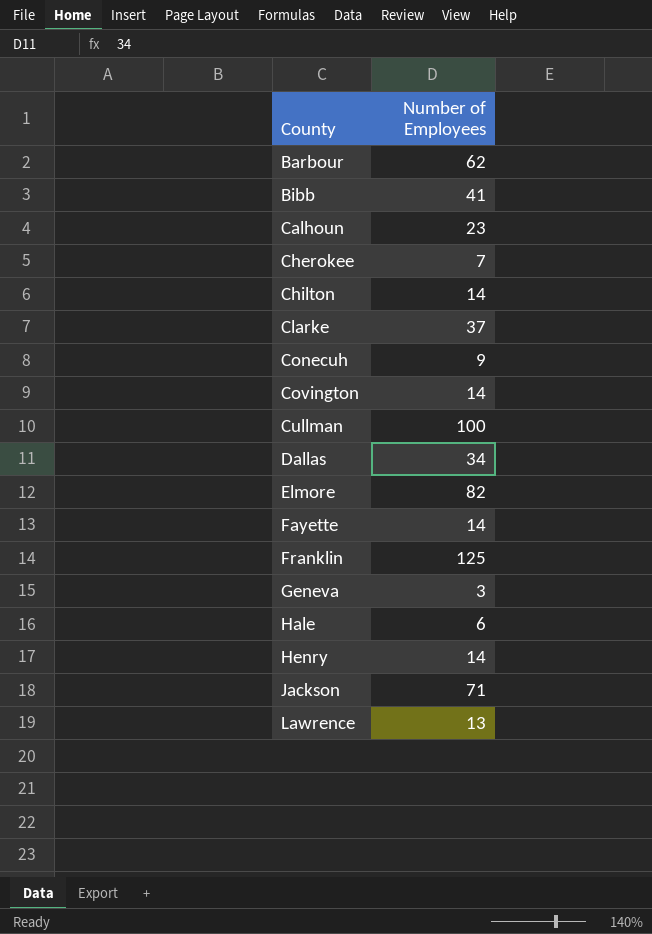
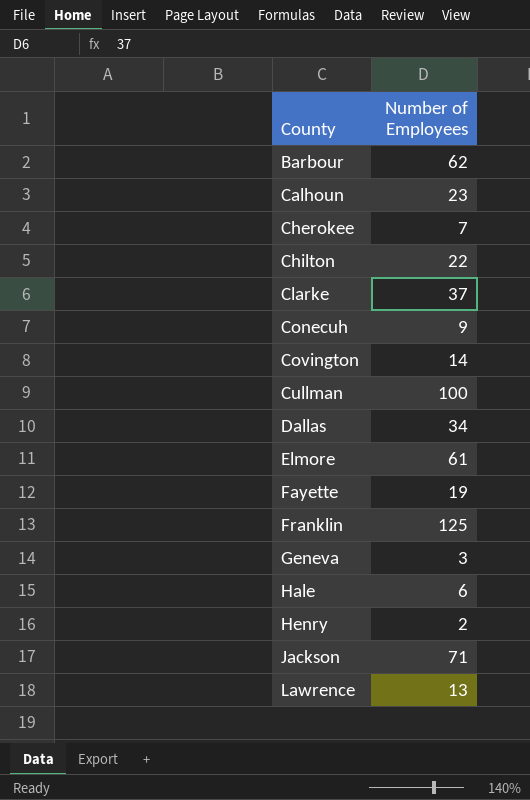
row Bibb: 41 -> none
Chilton | Number of Employees: 14 -> 22
Elmore | Number of Employees: 82 -> 61
Fayette | Number of Employees: 14 -> 19
Henry | Number of Employees: 14 -> 2

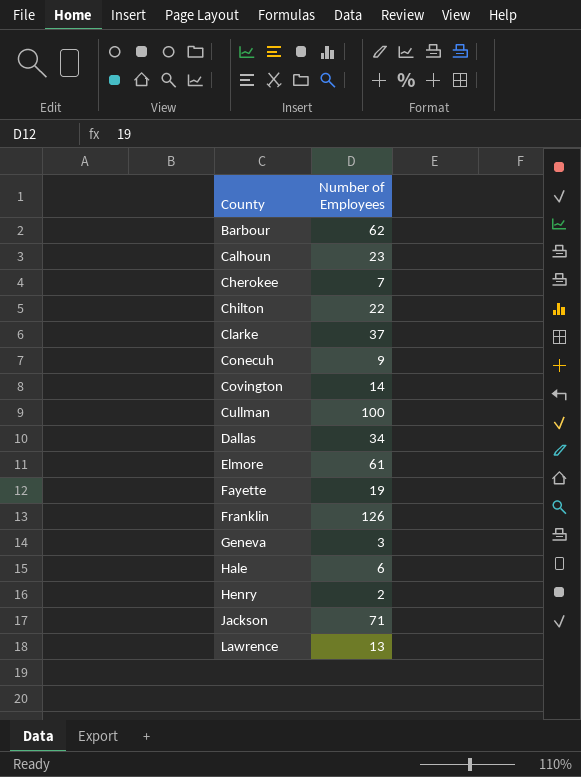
Franklin | Number of Employees: 125 -> 126

